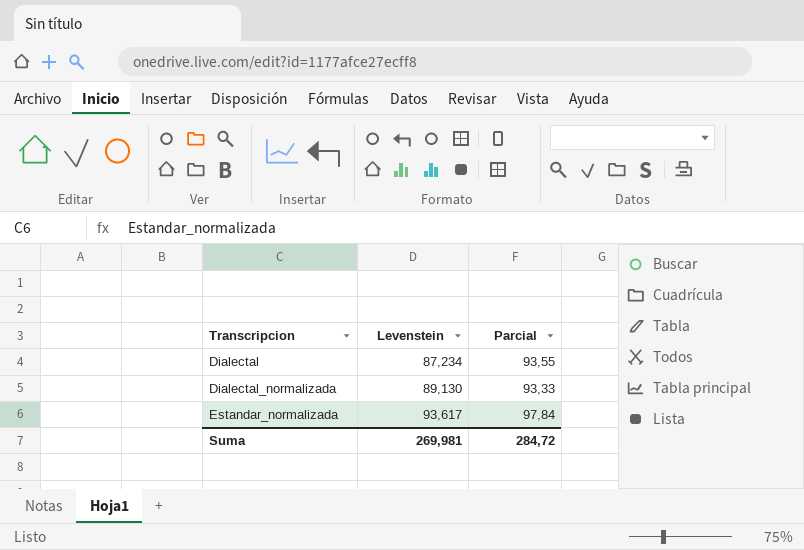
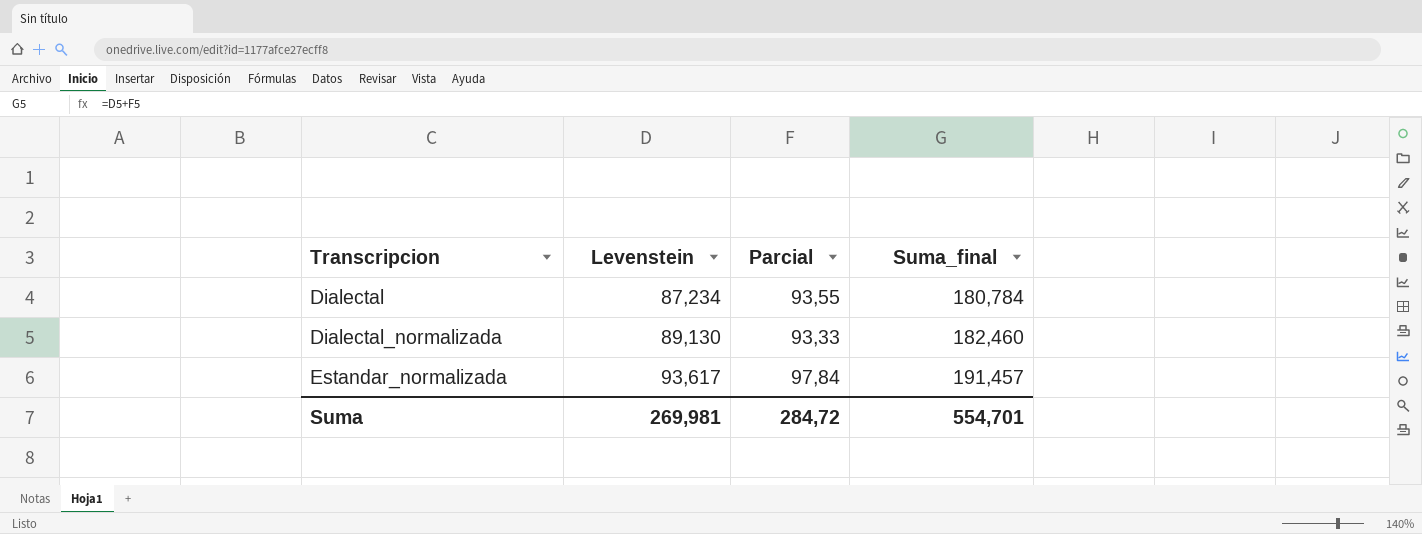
column Suma_final | formula: none -> [Levenstein] + [Parcial]

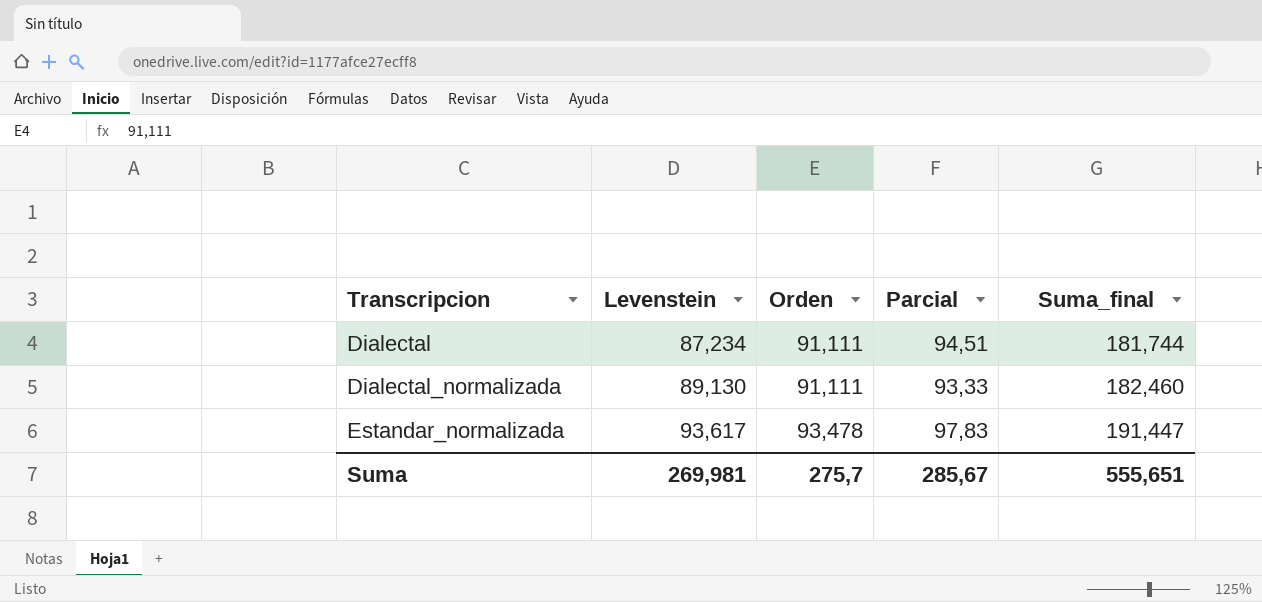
column Orden | position: none -> 3
Dialectal | Parcial: 93,55 -> 94,51
Dialectal | Suma_final: 180,784 -> 181,744
Estandar_normalizada | Parcial: 97,84 -> 97,83
Estandar_normalizada | Suma_final: 191,457 -> 191,447
Suma | Parcial: 284,72 -> 285,67
Suma | Suma_final: 554,701 -> 555,651

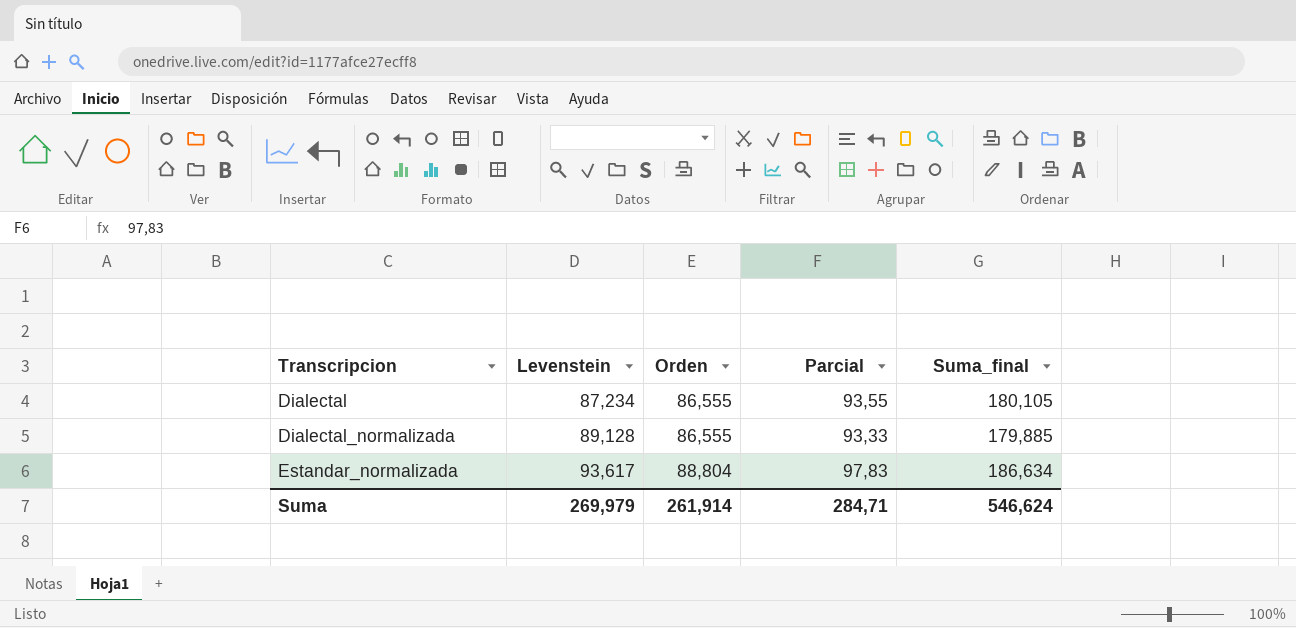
column Suma_final | formula: [Levenstein] + [Parcial] -> [Orden] + [Parcial]
Dialectal | Orden: 91,111 -> 86,555
Dialectal | Parcial: 94,51 -> 93,55
Dialectal_normalizada | Levenstein: 89,130 -> 89,128
Dialectal_normalizada | Orden: 91,111 -> 86,555
Estandar_normalizada | Orden: 93,478 -> 88,804
Suma | Levenstein: 269,981 -> 269,979
Suma | Orden: 275,7 -> 261,914
Suma | Parcial: 285,67 -> 284,71
Suma | Suma_final: 555,651 -> 546,624

